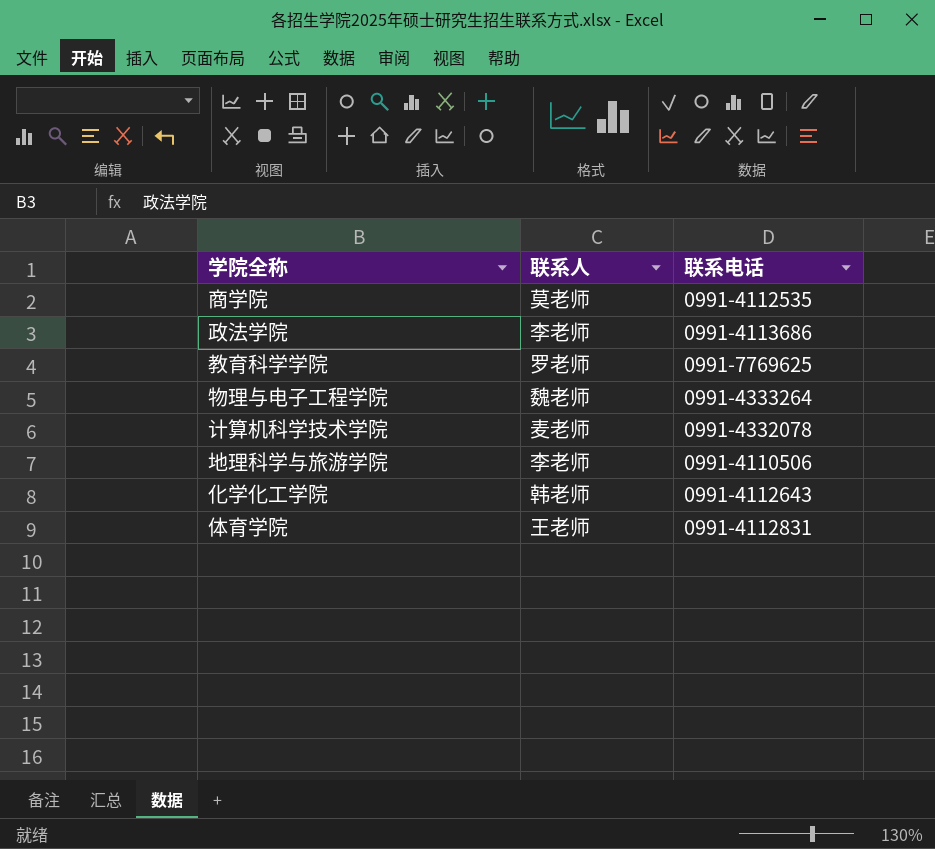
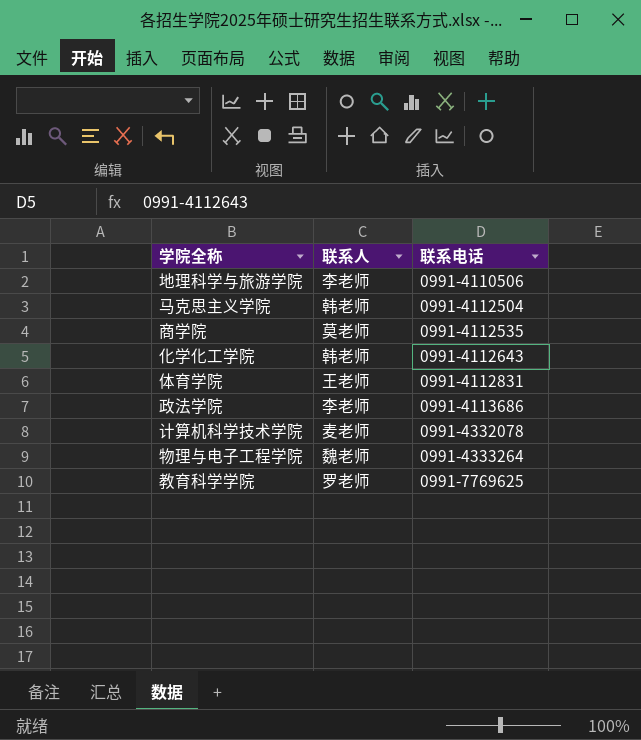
row order: none -> 联系电话 ascending
row 马克思主义学院: none -> 韩老师 | 0991-4112504

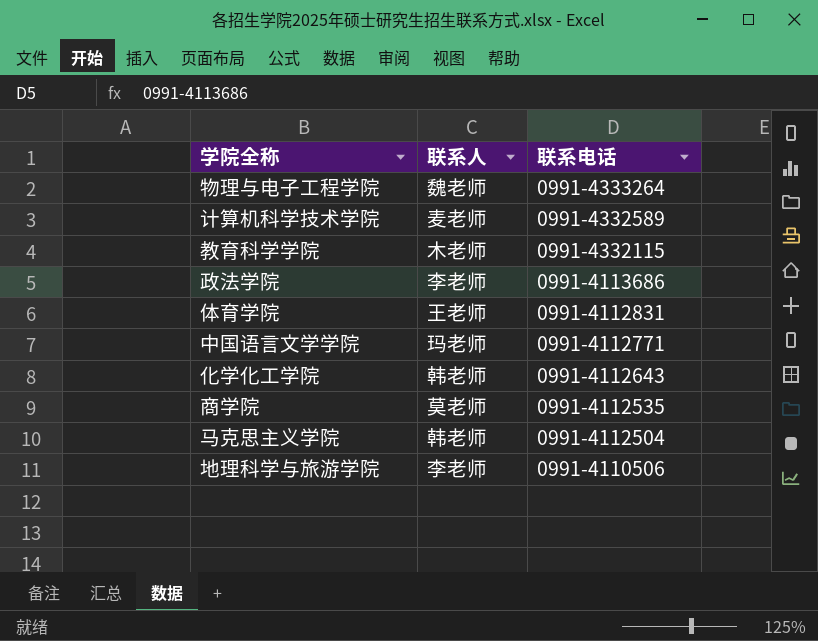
row order: 联系电话 ascending -> 联系电话 descending
计算机科学技术学院 | 联系电话: 0991-4332078 -> 0991-4332589
教育科学学院 | 联系人: 罗老师 -> 木老师
教育科学学院 | 联系电话: 0991-7769625 -> 0991-4332115
row 中国语言文学学院: none -> 玛老师 | 0991-4112771

